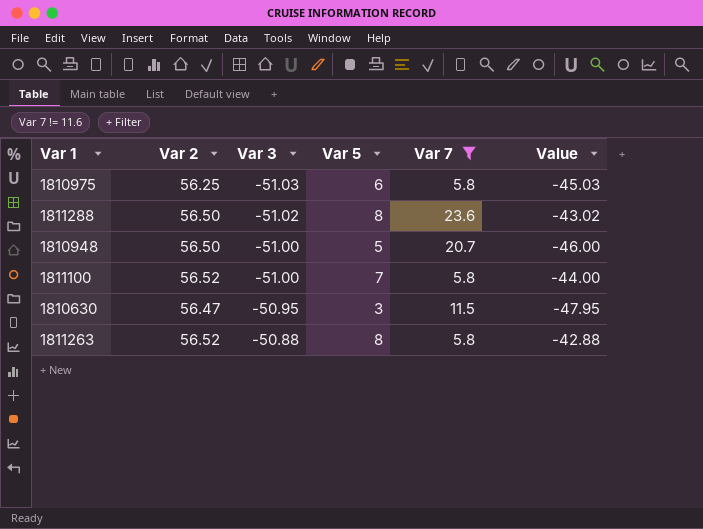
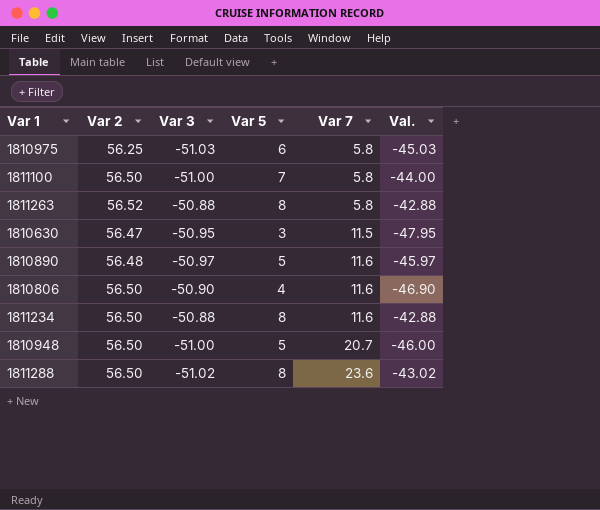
filter: Var 7 != 11.6 -> none
row order: Var 3 ascending -> Var 7 ascending
column name: Value -> Val.
1811100 | Var 2: 56.52 -> 56.50

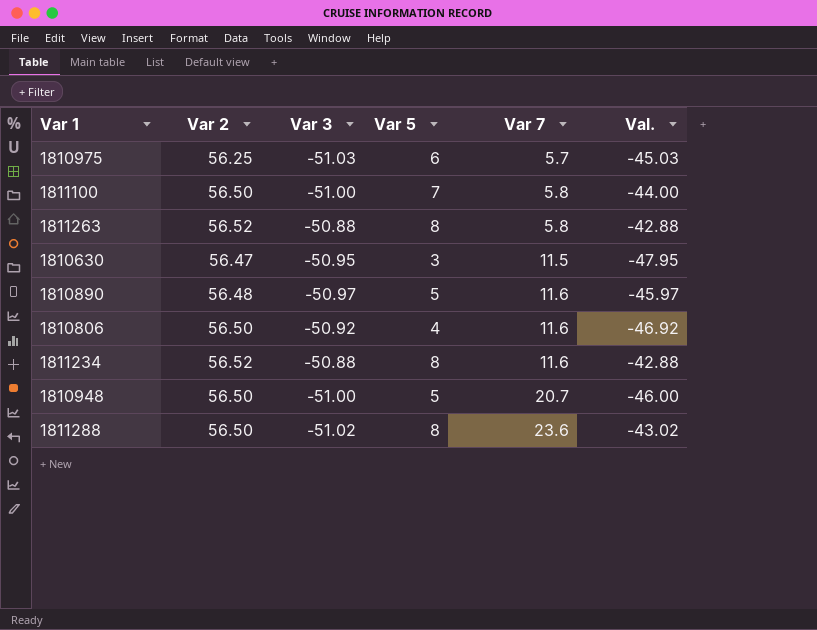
1810975 | Var 7: 5.8 -> 5.7
1810806 | Var 3: -50.90 -> -50.92
1810806 | Val.: -46.90 -> -46.92
1811234 | Var 2: 56.50 -> 56.52

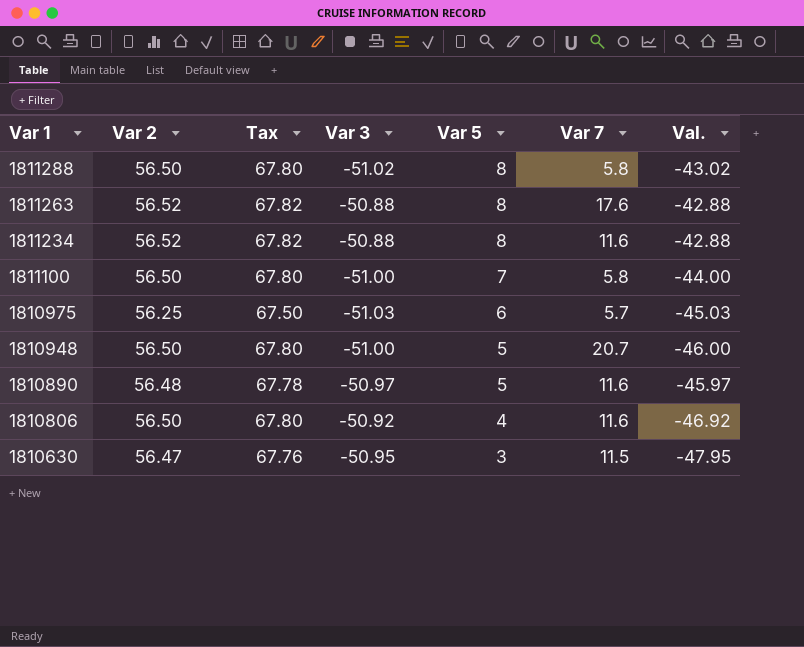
row order: Var 7 ascending -> Var 1 descending
column Tax | formula: none -> [Var 2] * 1.2
1811288 | Var 7: 23.6 -> 5.8
1811263 | Var 7: 5.8 -> 17.6

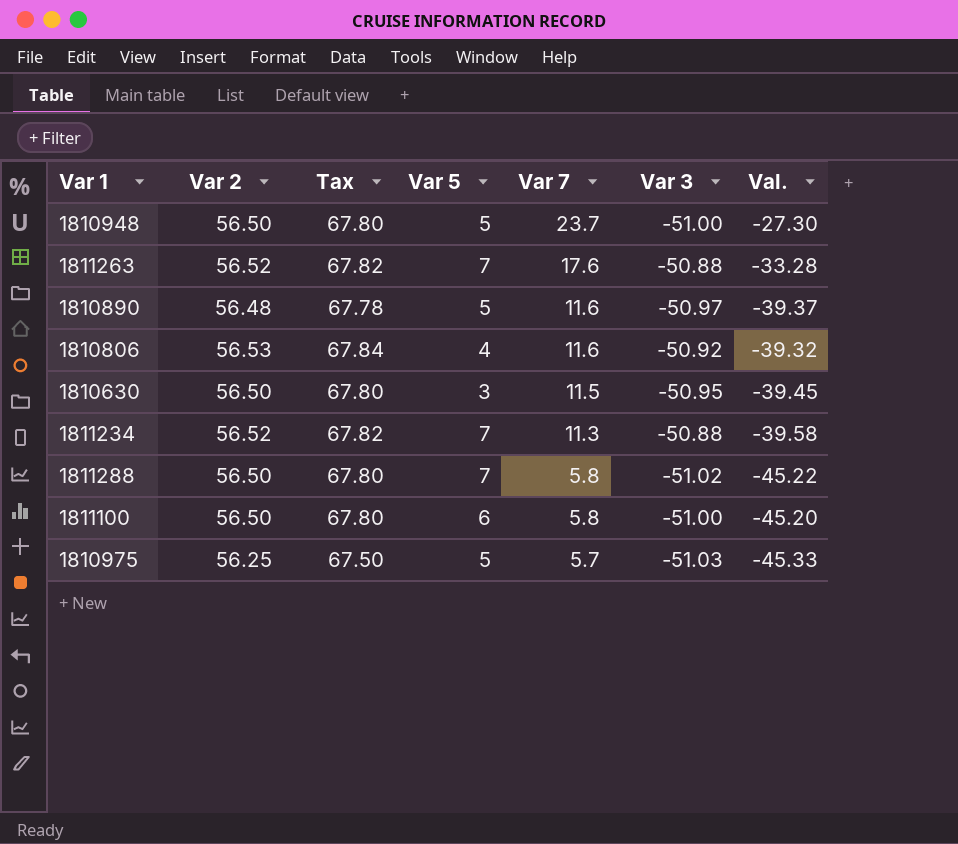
row order: Var 1 descending -> Var 7 descending
column Var 3 | position: 4 -> 6
column Val. | formula: [Var 3] + [Var 5] -> [Var 7] + [Var 3]
1810948 | Var 7: 20.7 -> 23.7
1811263 | Var 5: 8 -> 7
1810806 | Var 2: 56.50 -> 56.53
1810806 | Tax: 67.80 -> 67.84
1810630 | Var 2: 56.47 -> 56.50
1810630 | Tax: 67.76 -> 67.80
1811234 | Var 5: 8 -> 7
1811234 | Var 7: 11.6 -> 11.3
1811288 | Var 5: 8 -> 7
1811100 | Var 5: 7 -> 6
1810975 | Var 5: 6 -> 5

